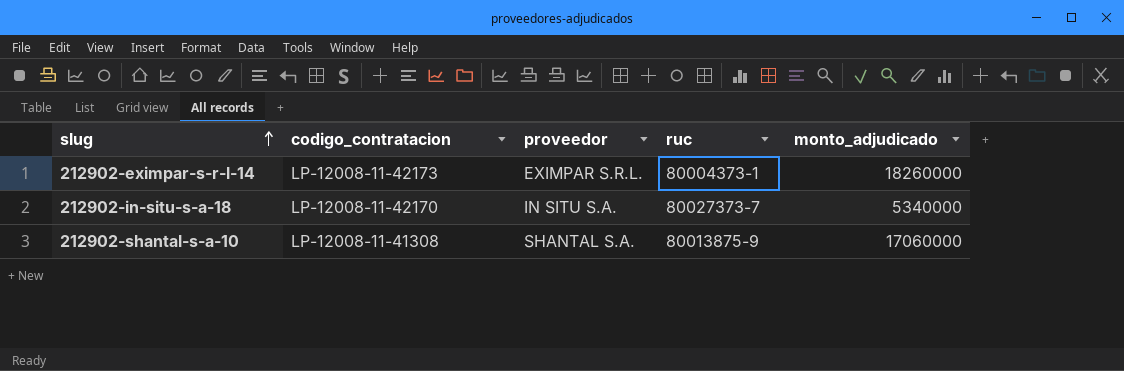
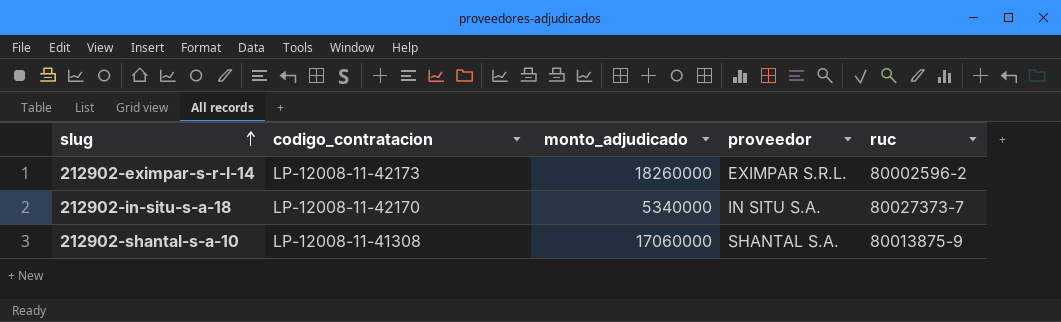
column monto_adjudicado | position: 5 -> 3
212902-eximpar-s-r-l-14 | ruc: 80004373-1 -> 80002596-2

